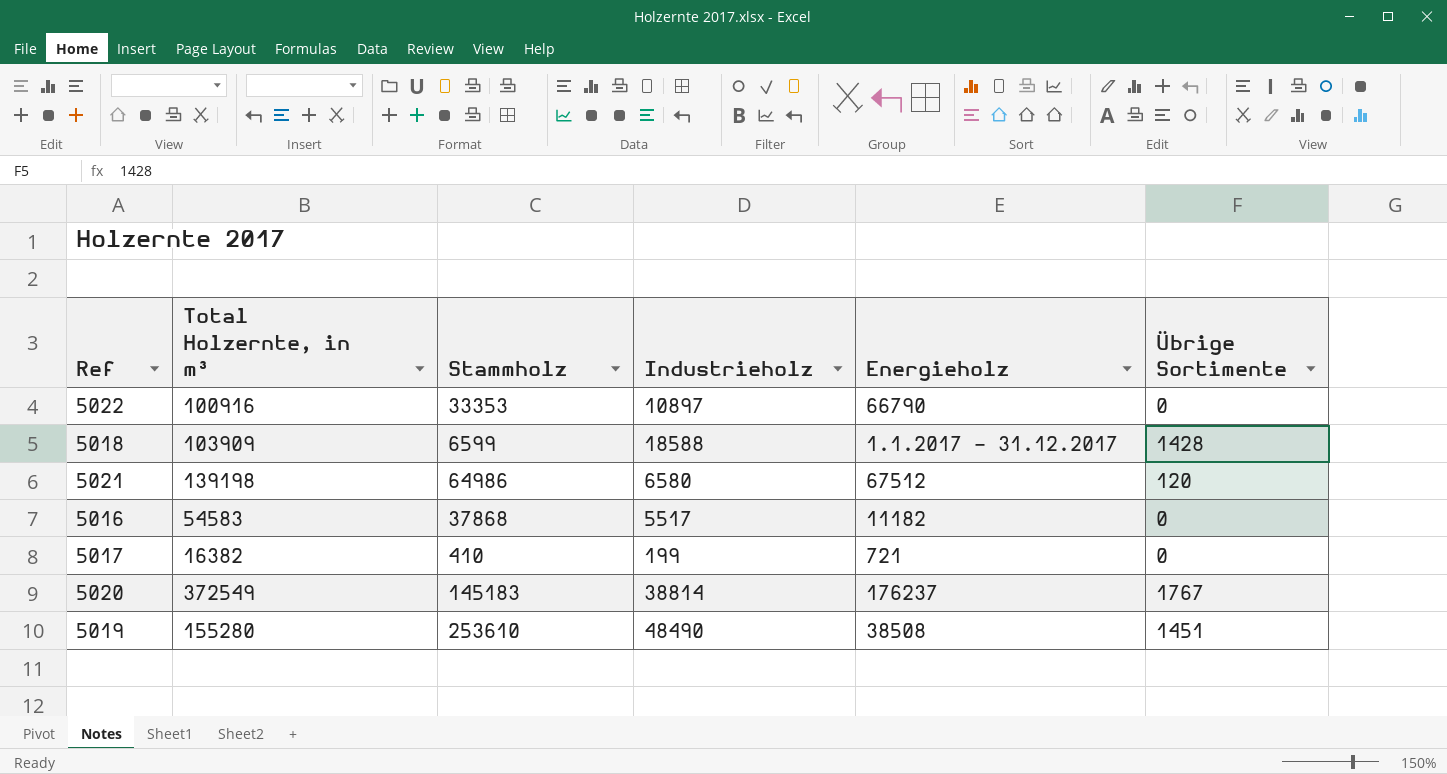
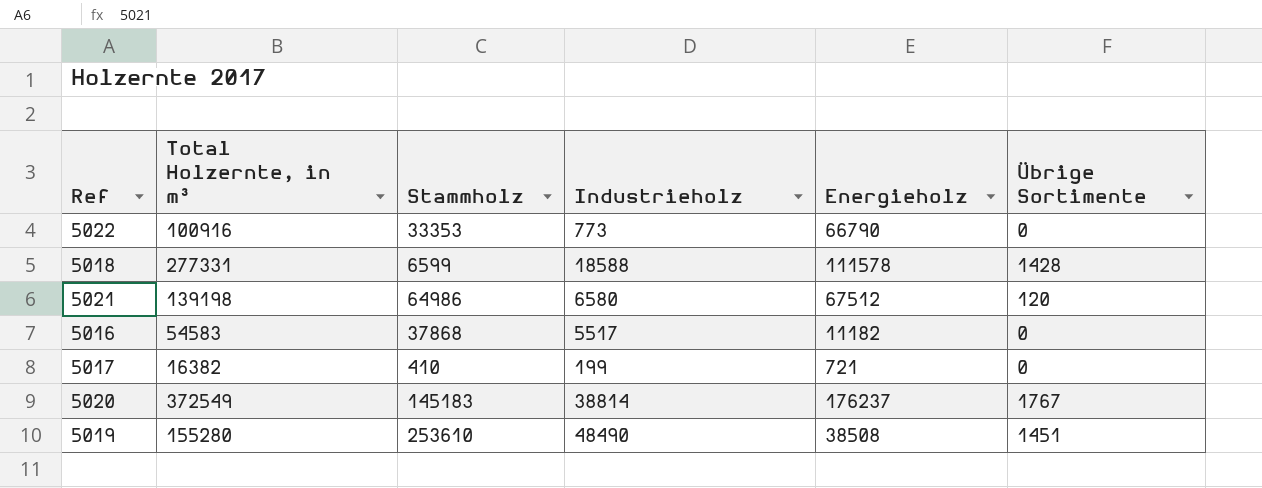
5022 | Industrieholz: 10897 -> 773
5018 | Total Holzernte, in m³: 103909 -> 277331
5018 | Energieholz: 1.1.2017 – 31.12.2017 -> 111578

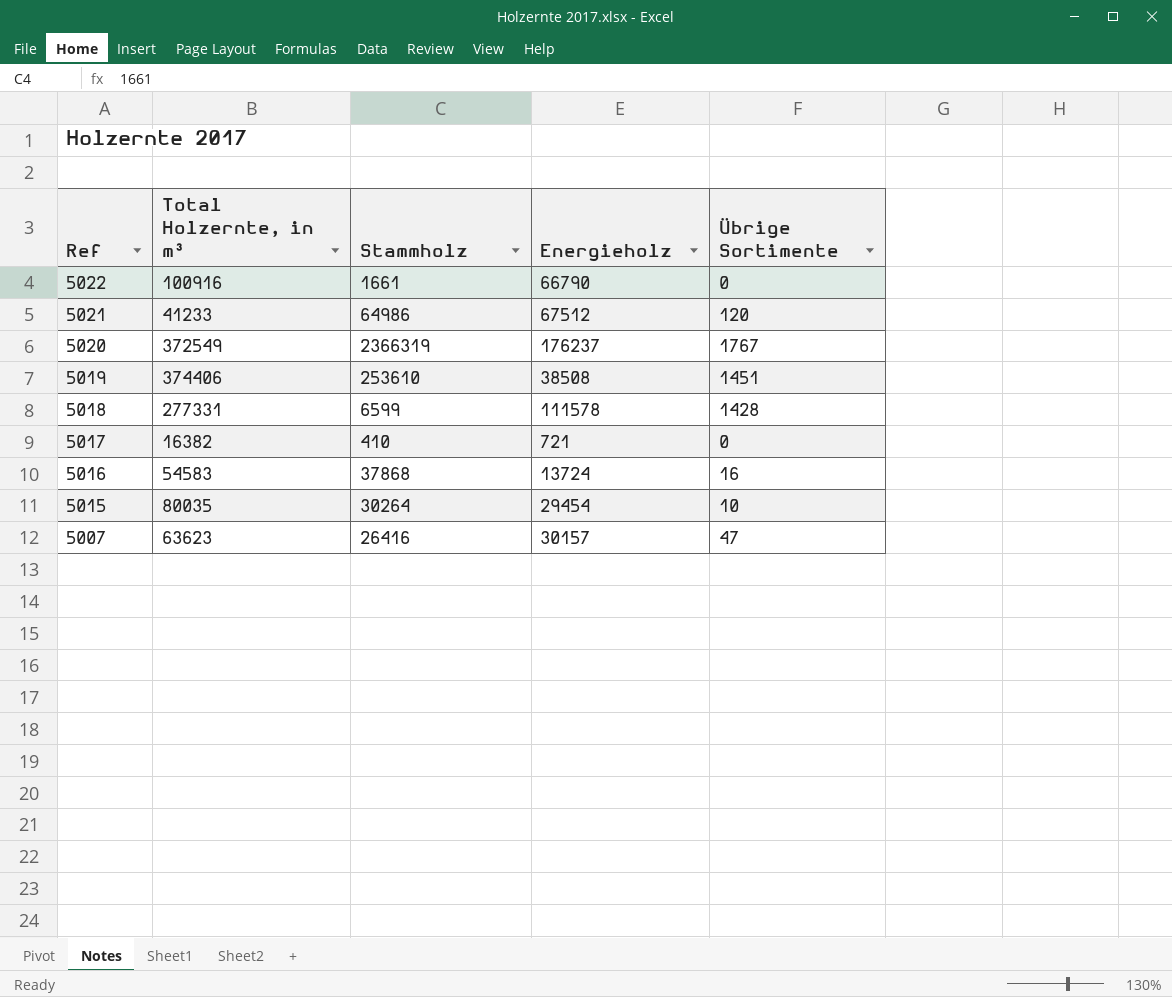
row order: none -> Ref descending
column Industrieholz | position: 4 -> none
5022 | Stammholz: 33353 -> 1661
5021 | Total Holzernte, in m³: 139198 -> 41233
5020 | Stammholz: 145183 -> 2366319
5019 | Total Holzernte, in m³: 155280 -> 374406
5016 | Energieholz: 11182 -> 13724
5016 | Übrige Sortimente: 0 -> 16
row 5015: none -> 80035 | 30264 | 29454 | 10
row 5007: none -> 63623 | 26416 | 30157 | 47

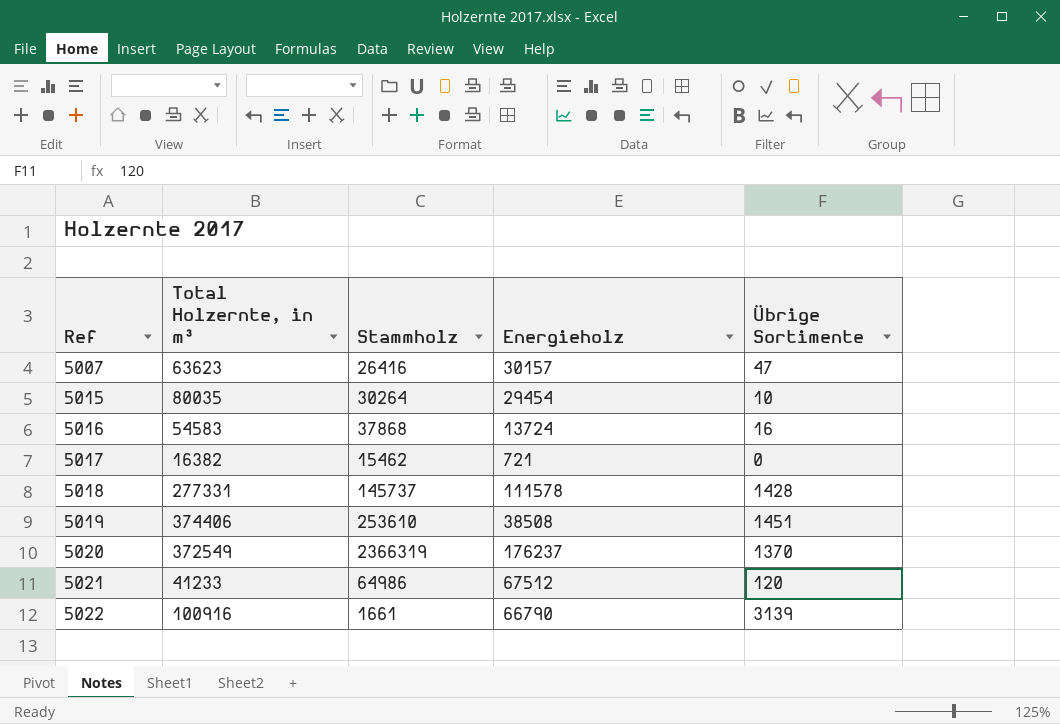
row order: Ref descending -> Ref ascending
5017 | Stammholz: 410 -> 15462
5018 | Stammholz: 6599 -> 145737
5020 | Übrige Sortimente: 1767 -> 1370
5022 | Übrige Sortimente: 0 -> 3139

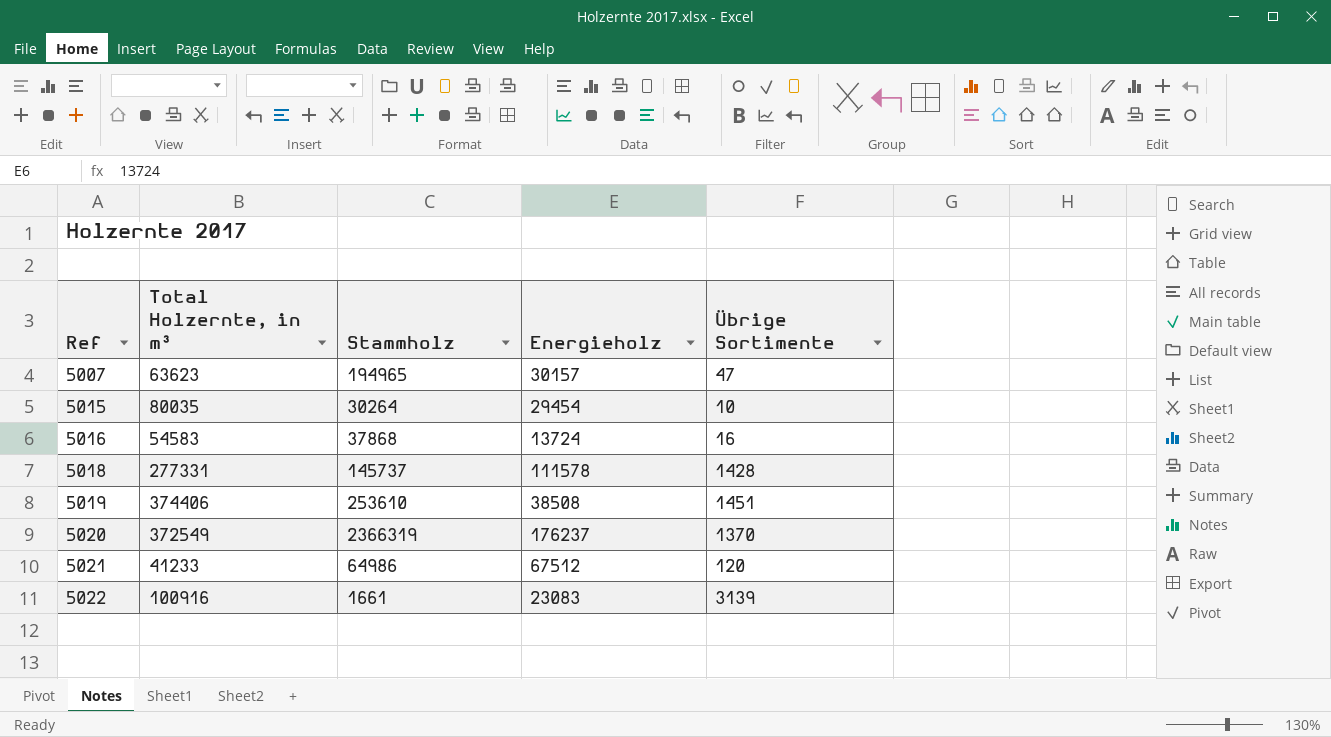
row 5017: 16382 | 15462 | 721 | 0 -> none
5007 | Stammholz: 26416 -> 194965
5022 | Energieholz: 66790 -> 23083

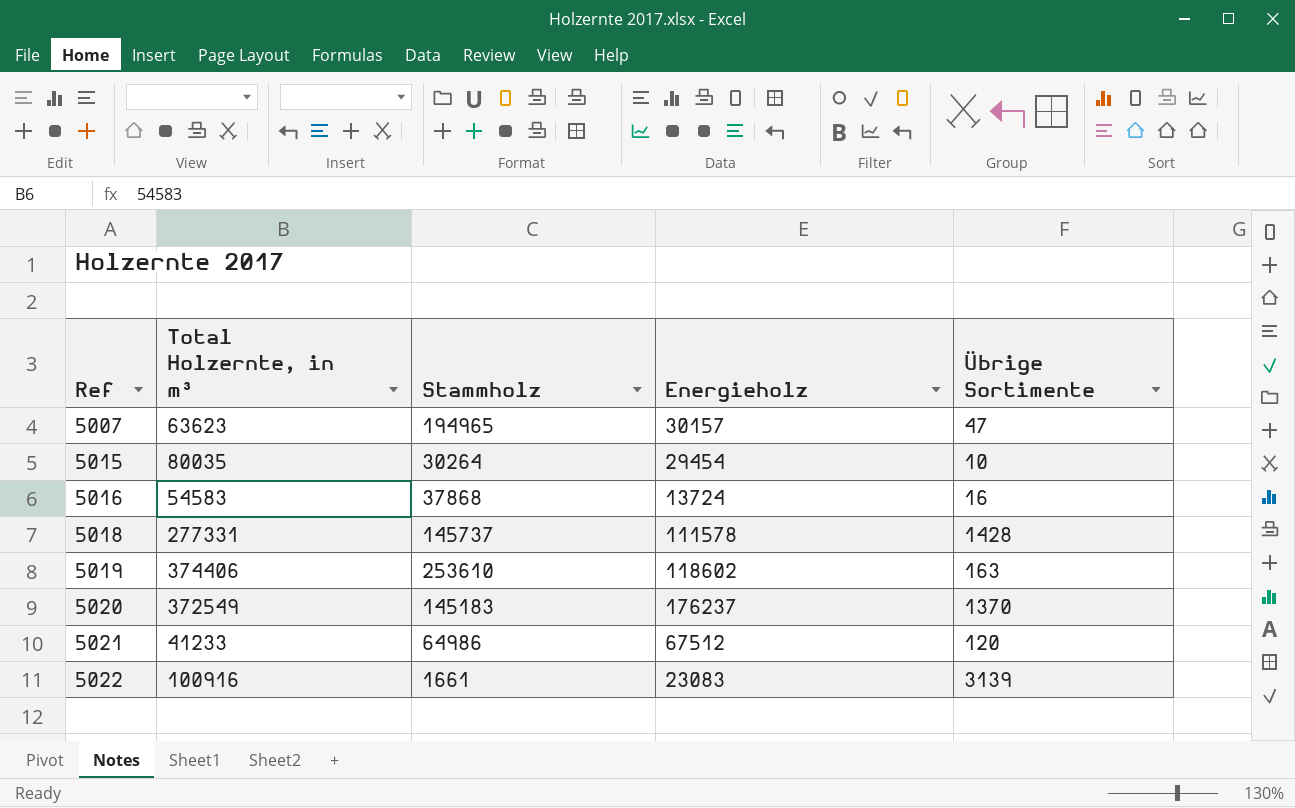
5019 | Energieholz: 38508 -> 118602
5019 | Übrige Sortimente: 1451 -> 163
5020 | Stammholz: 2366319 -> 145183

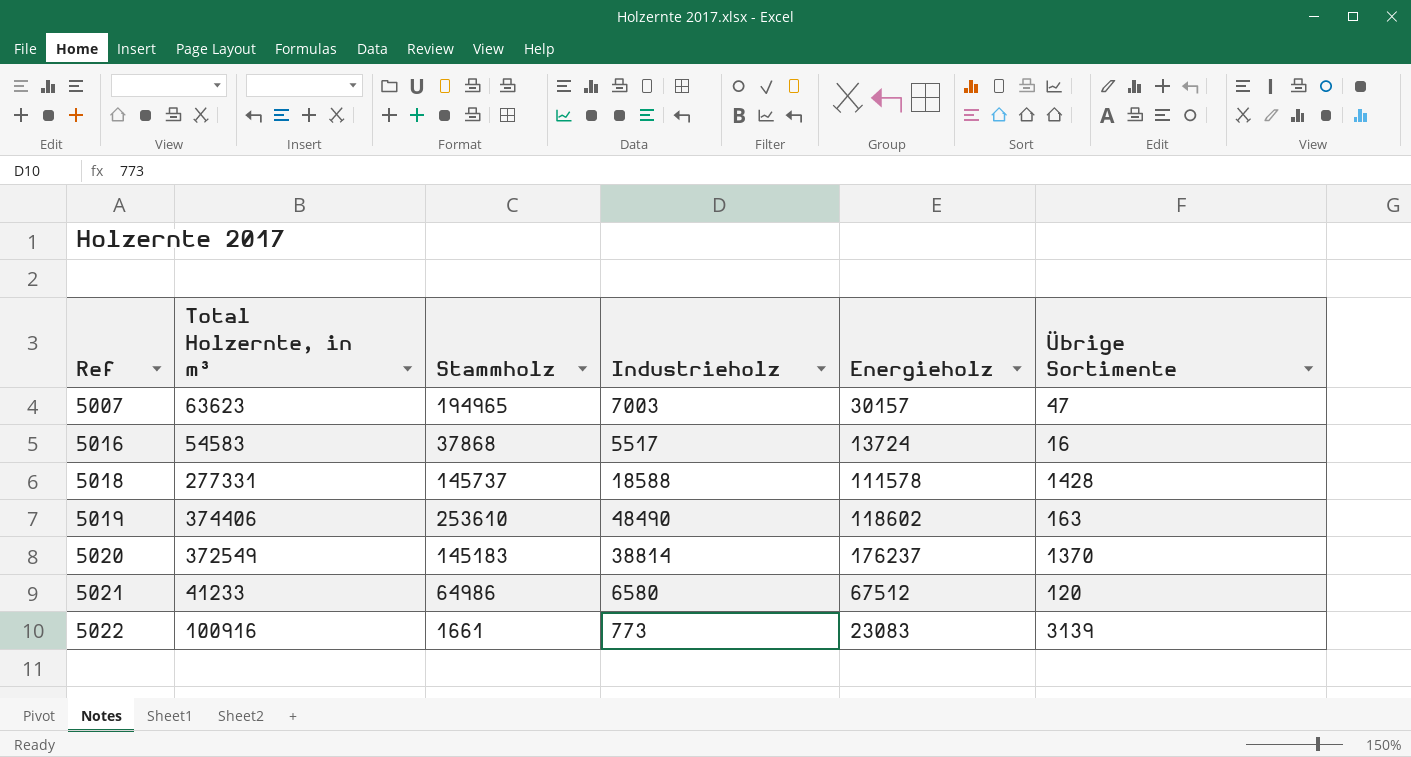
column Industrieholz | position: none -> 4
row 5015: 80035 | 30264 | 29454 | 10 -> none

